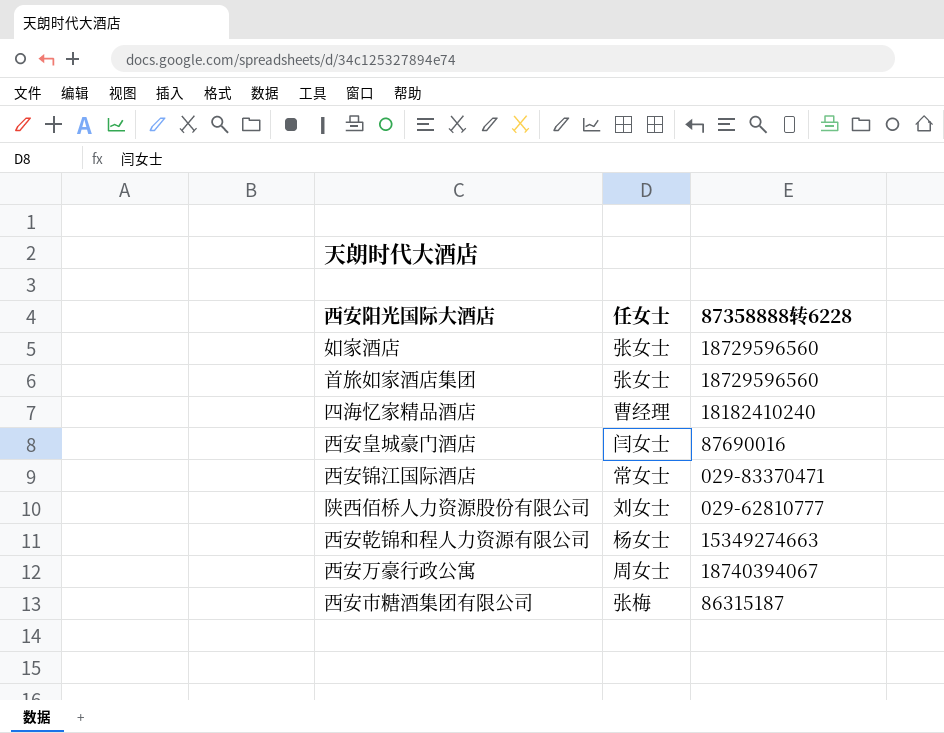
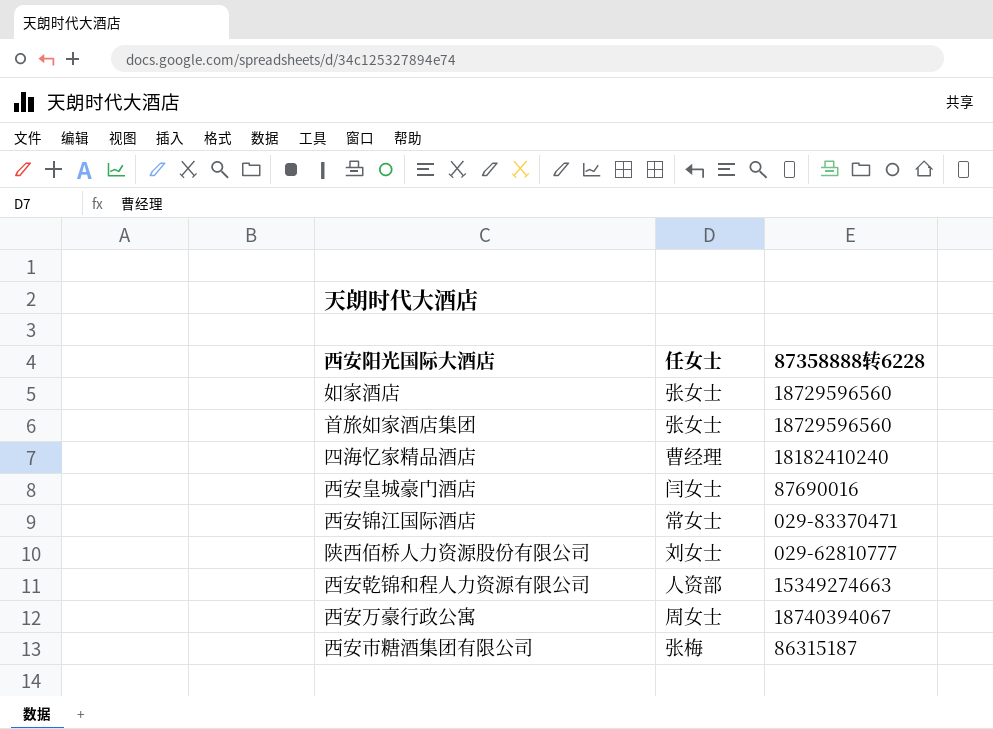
西安乾锦和程人力资源有限公司 | 任女士: 杨女士 -> 人资部

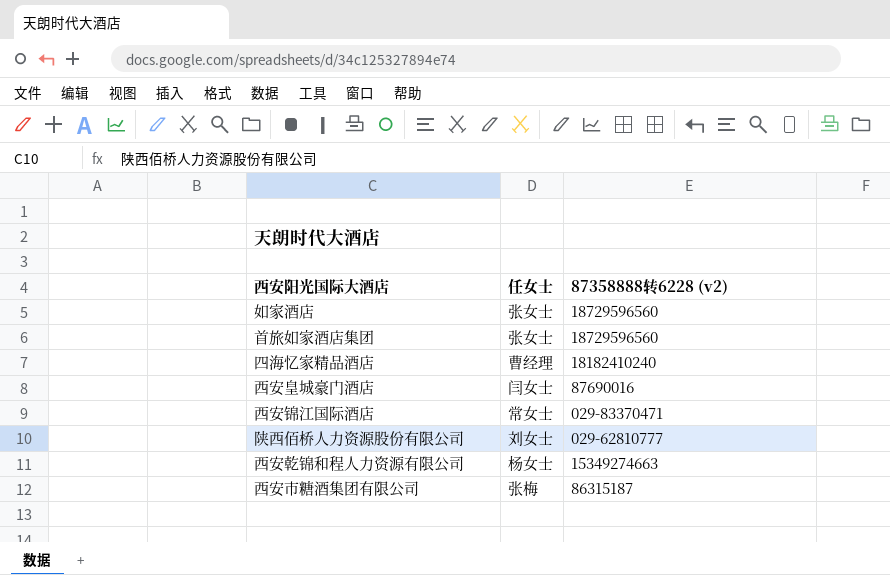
column name: 87358888转6228 -> 87358888转6228 (v2)
row 西安万豪行政公寓: 周女士 | 18740394067 -> none
西安乾锦和程人力资源有限公司 | 任女士: 人资部 -> 杨女士

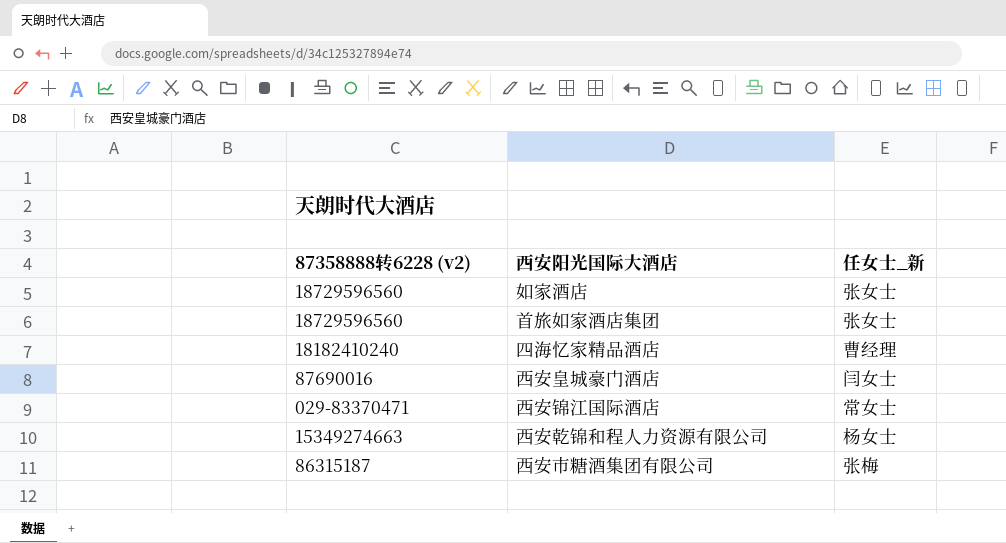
column 87358888转6228 (v2) | position: 3 -> 1
column name: 任女士 -> 任女士_新
row 陕西佰桥人力资源股份有限公司: 刘女士 | 029-62810777 -> none

